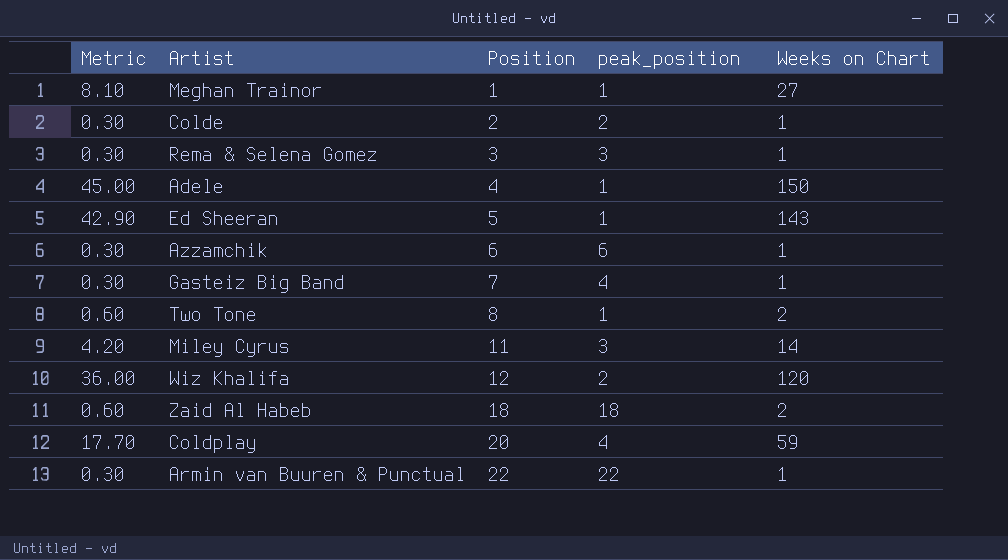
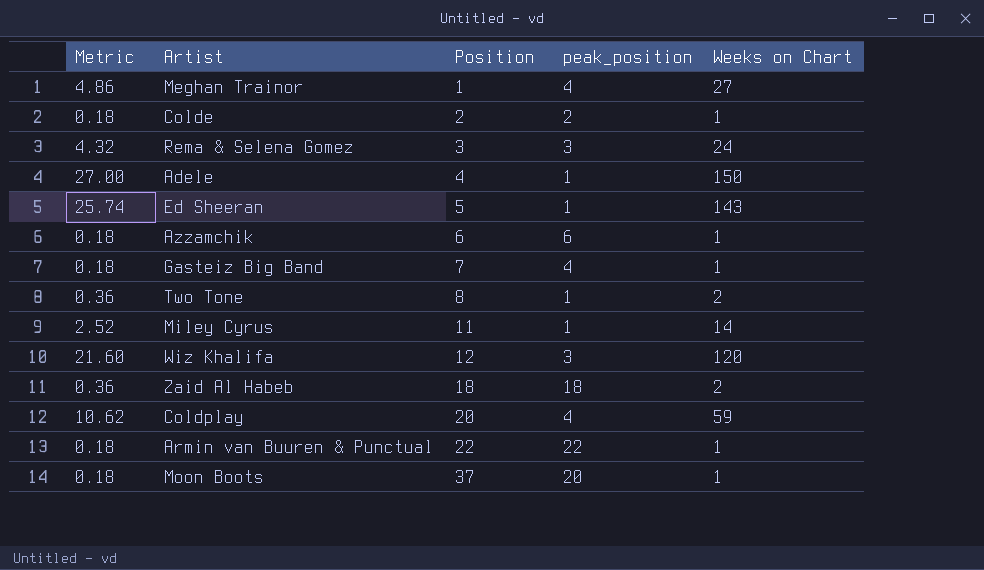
column Metric | formula: [Weeks on Chart] * 0.3 -> [Weeks on Chart] * 0.18
Meghan Trainor | peak_position: 1 -> 4
Rema & Selena Gomez | Weeks on Chart: 1 -> 24
Miley Cyrus | peak_position: 3 -> 1
Wiz Khalifa | peak_position: 2 -> 3
row Moon Boots: none -> 0.18 | 37 | 20 | 1

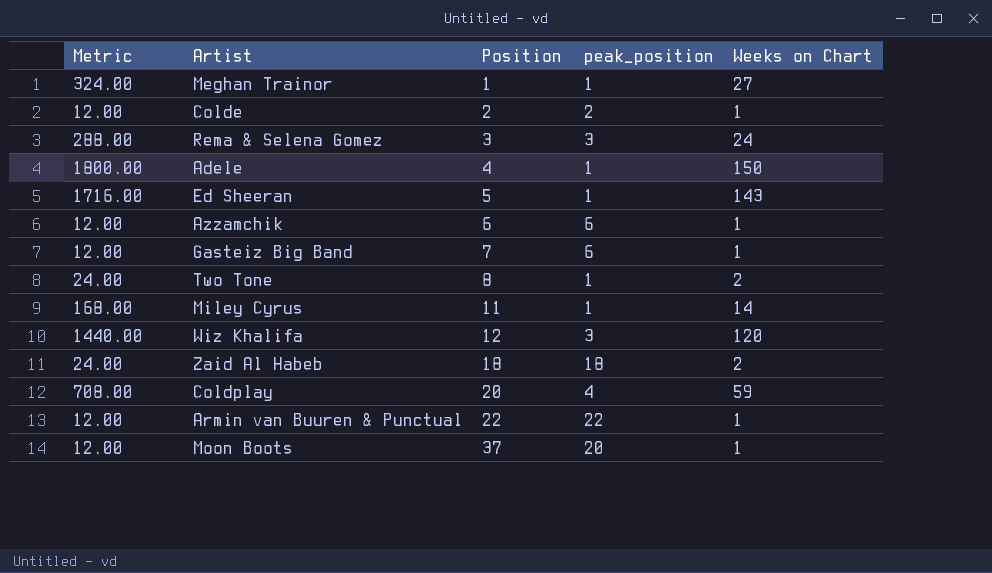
column Metric | formula: [Weeks on Chart] * 0.18 -> [Weeks on Chart] * 12
Meghan Trainor | peak_position: 4 -> 1
Gasteiz Big Band | peak_position: 4 -> 6

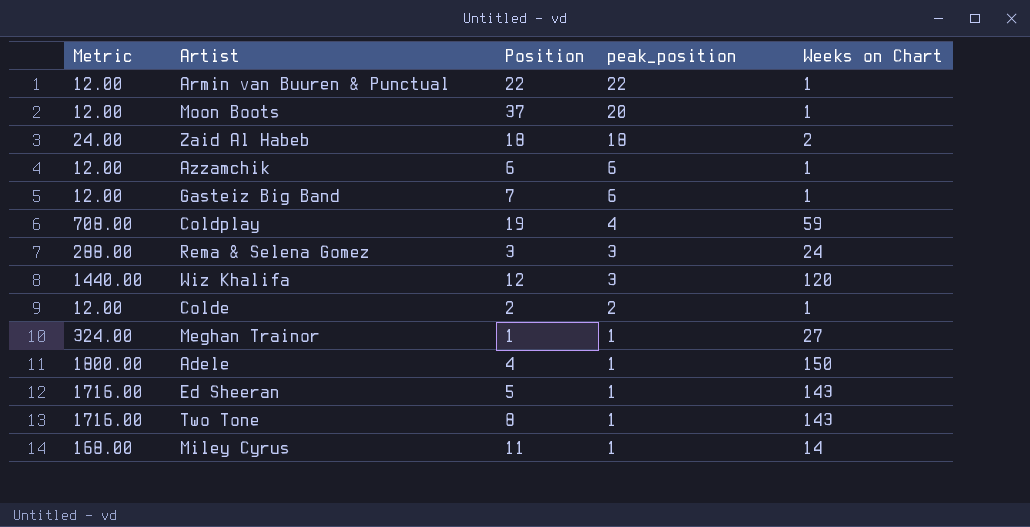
row order: Position ascending -> peak_position descending
Coldplay | Position: 20 -> 19
Two Tone | Metric: 24.00 -> 1716.00
Two Tone | Weeks on Chart: 2 -> 143

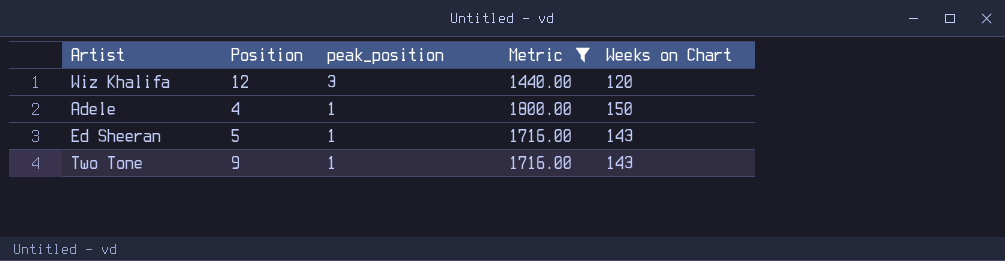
filter: none -> Metric >= 1440.00
column Metric | position: 1 -> 4
Two Tone | Position: 8 -> 9

